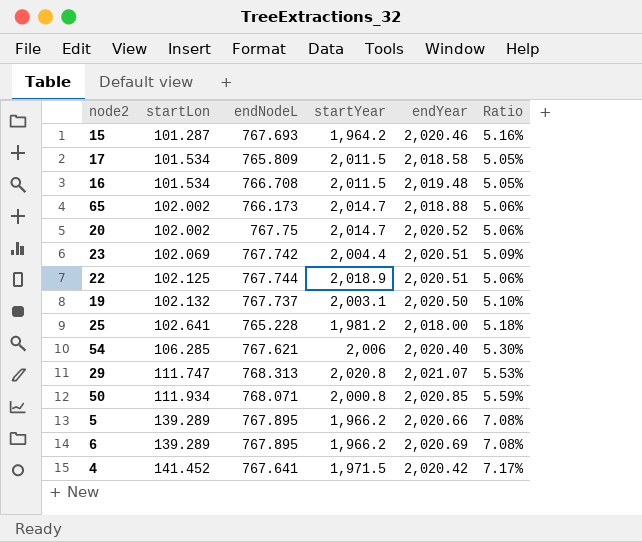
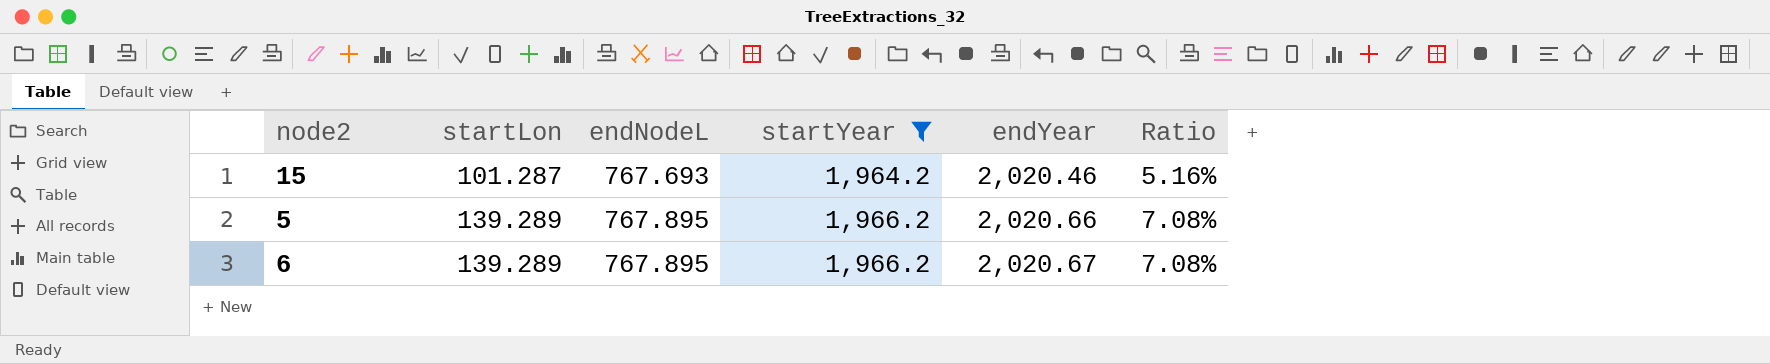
filter: none -> startYear <= 1,966.2
6 | endYear: 2,020.69 -> 2,020.67

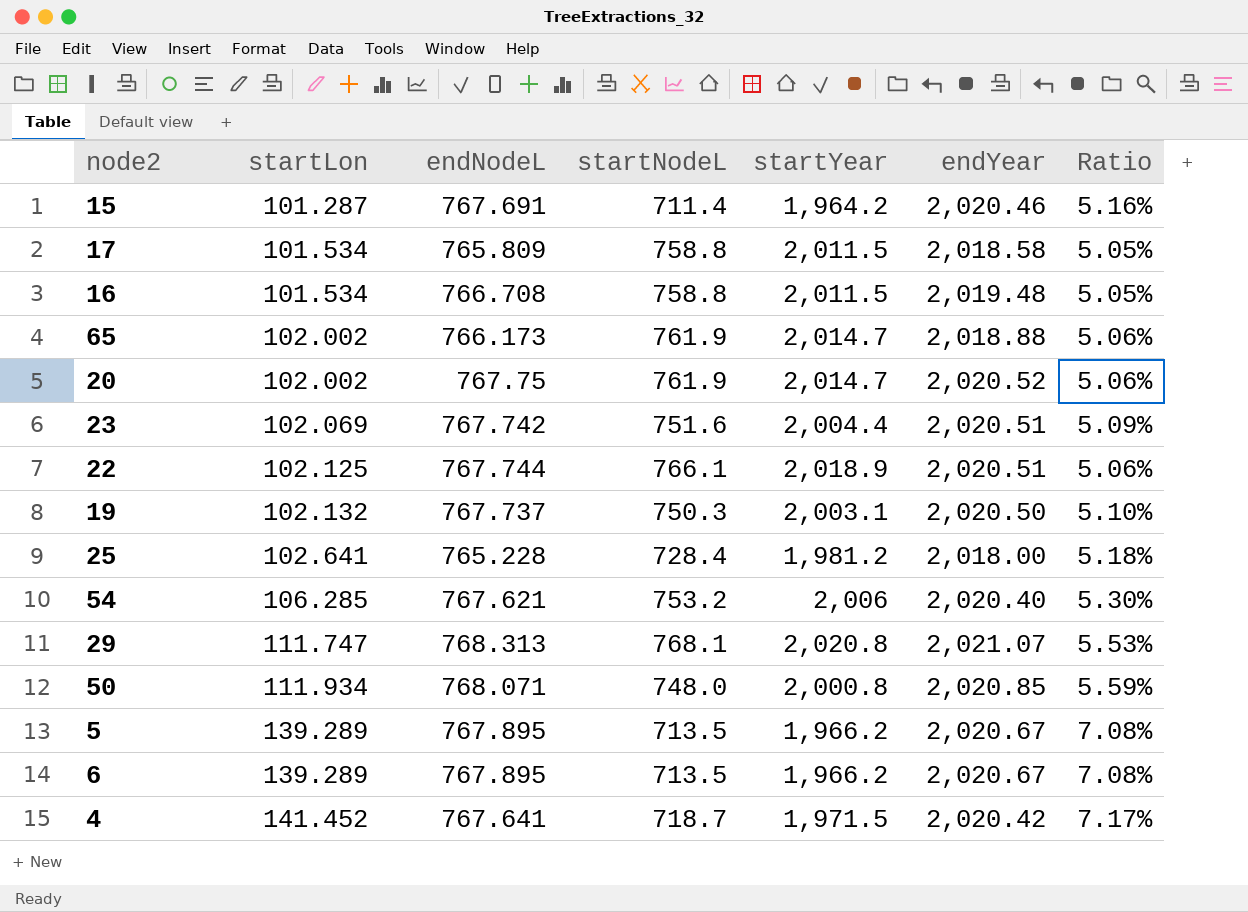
filter: startYear <= 1,966.2 -> none
column startNodeL | position: none -> 4
15 | endNodeL: 767.693 -> 767.691
5 | endYear: 2,020.66 -> 2,020.67

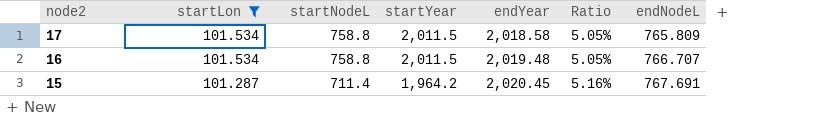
filter: none -> startLon <= 101.534
row order: startLon ascending -> node2 descending
column endNodeL | position: 3 -> 7
16 | endNodeL: 766.708 -> 766.707
15 | endYear: 2,020.46 -> 2,020.45

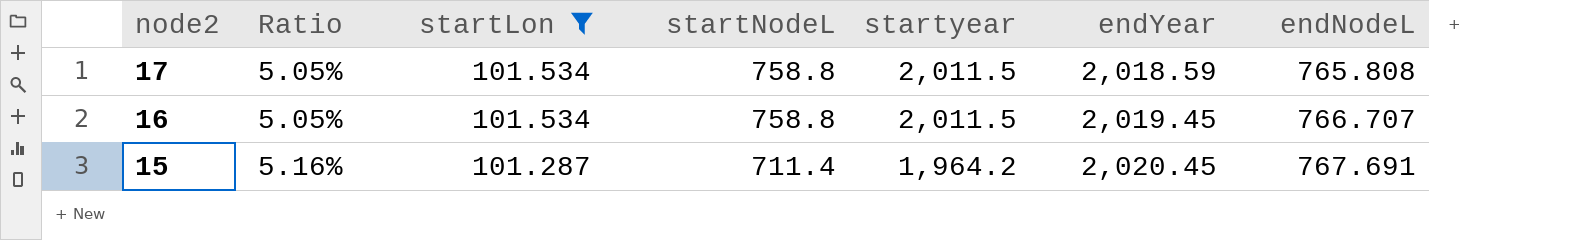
column Ratio | position: 6 -> 2
column name: startYear -> startyear
17 | endYear: 2,018.58 -> 2,018.59
17 | endNodeL: 765.809 -> 765.808
16 | endYear: 2,019.48 -> 2,019.45

